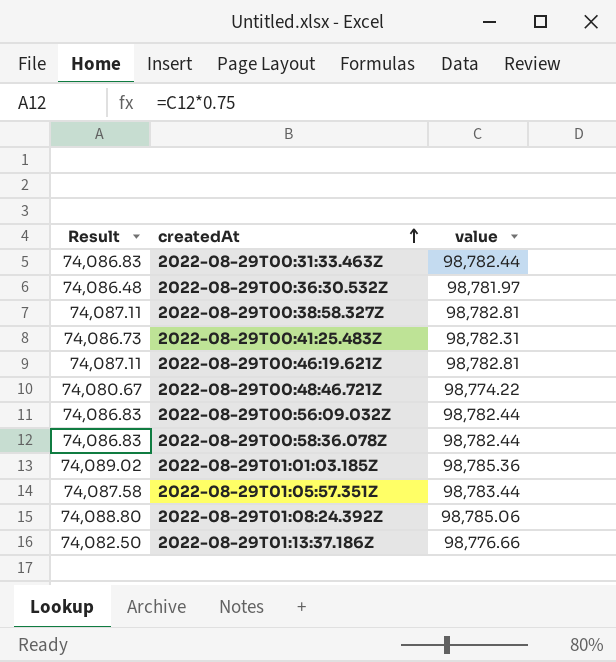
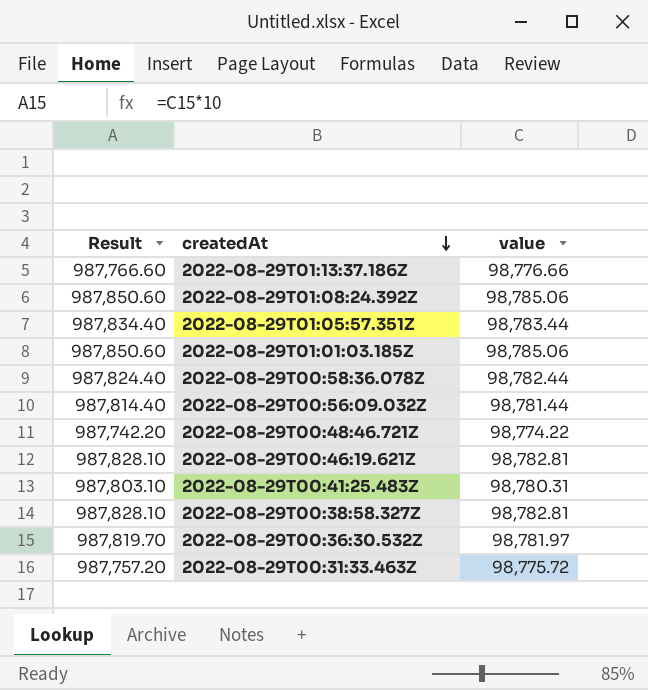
row order: createdAt ascending -> createdAt descending
column Result | formula: [value] * 0.75 -> [value] * 10
2022-08-29T01:01:03.185Z | value: 98,785.36 -> 98,785.06
2022-08-29T00:56:09.032Z | value: 98,782.44 -> 98,781.44
2022-08-29T00:41:25.483Z | value: 98,782.31 -> 98,780.31
2022-08-29T00:31:33.463Z | value: 98,782.44 -> 98,775.72

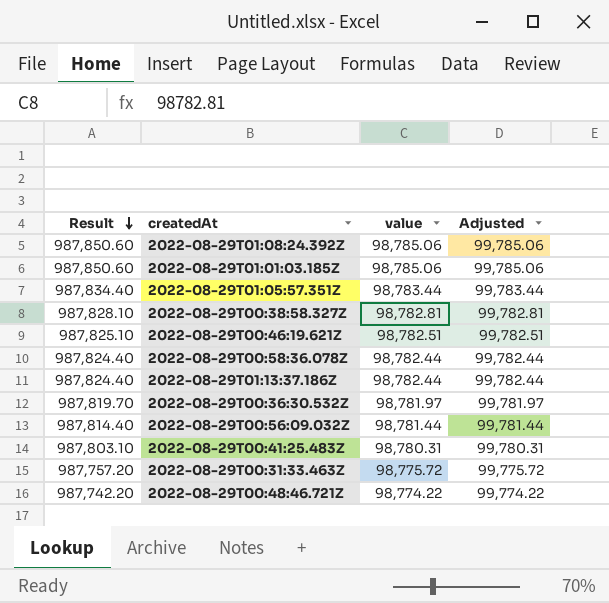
row order: createdAt descending -> Result descending
column Adjusted | formula: none -> [value] + 1000
2022-08-29T00:46:19.621Z | Result: 987,828.10 -> 987,825.10
2022-08-29T00:46:19.621Z | value: 98,782.81 -> 98,782.51
2022-08-29T01:13:37.186Z | Result: 987,766.60 -> 987,824.40
2022-08-29T01:13:37.186Z | value: 98,776.66 -> 98,782.44

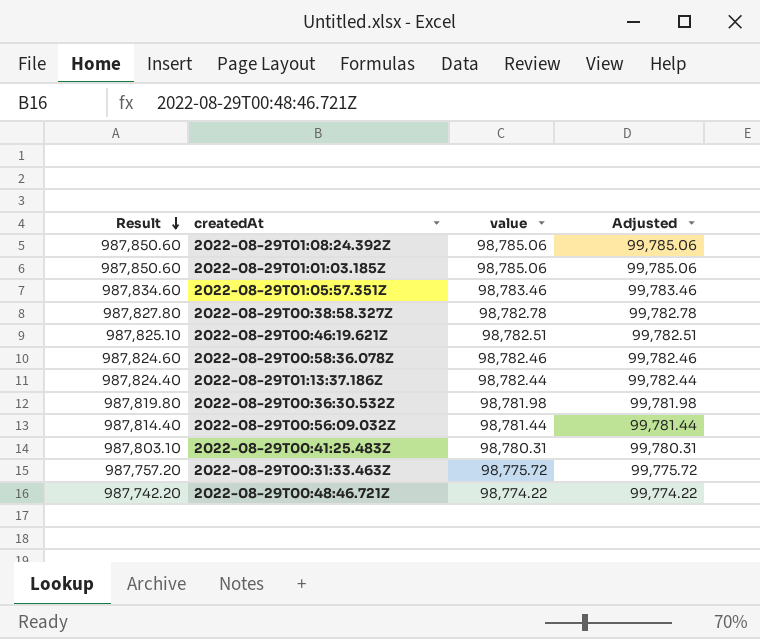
2022-08-29T01:05:57.351Z | Result: 987,834.40 -> 987,834.60
2022-08-29T01:05:57.351Z | value: 98,783.44 -> 98,783.46
2022-08-29T01:05:57.351Z | Adjusted: 99,783.44 -> 99,783.46
2022-08-29T00:38:58.327Z | Result: 987,828.10 -> 987,827.80
2022-08-29T00:38:58.327Z | value: 98,782.81 -> 98,782.78
2022-08-29T00:38:58.327Z | Adjusted: 99,782.81 -> 99,782.78
2022-08-29T00:58:36.078Z | Result: 987,824.40 -> 987,824.60
2022-08-29T00:58:36.078Z | value: 98,782.44 -> 98,782.46
2022-08-29T00:58:36.078Z | Adjusted: 99,782.44 -> 99,782.46
2022-08-29T00:36:30.532Z | Result: 987,819.70 -> 987,819.80
2022-08-29T00:36:30.532Z | value: 98,781.97 -> 98,781.98
2022-08-29T00:36:30.532Z | Adjusted: 99,781.97 -> 99,781.98

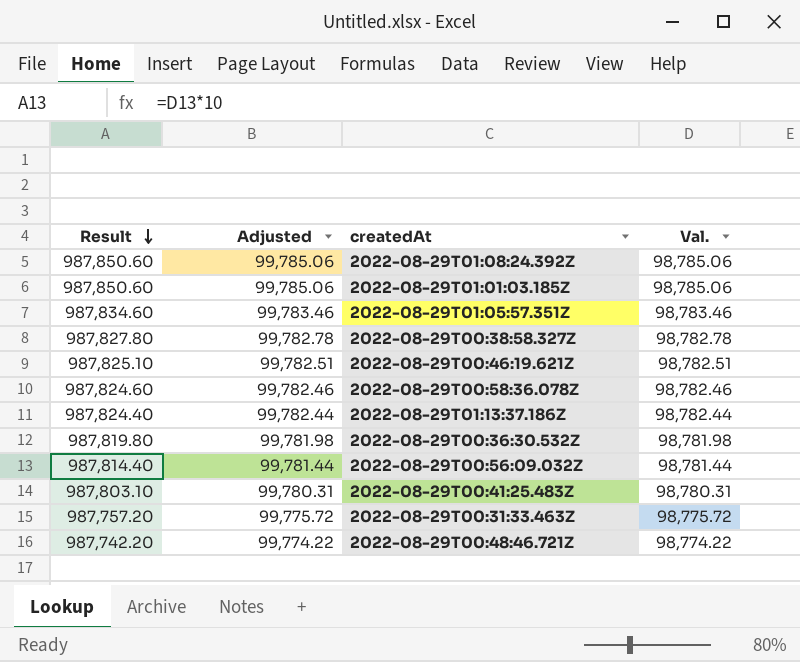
column Adjusted | position: 4 -> 2
column name: value -> Val.

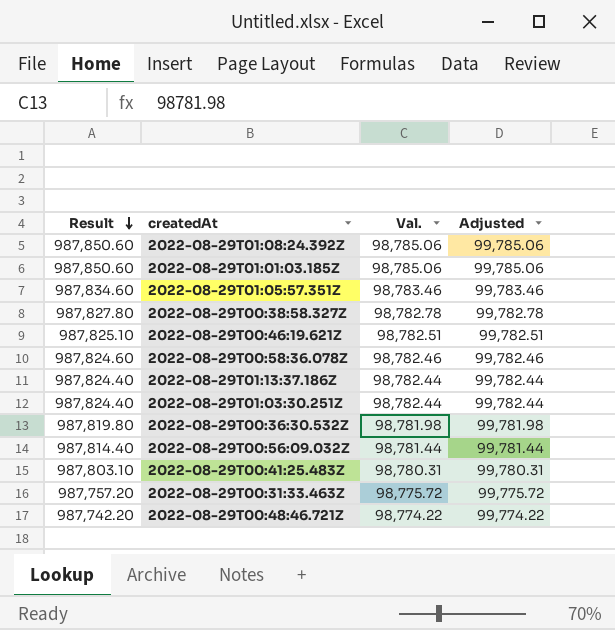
column Adjusted | position: 2 -> 4
row 2022-08-29T01:03:30.251Z: none -> 987,824.40 | 98,782.44 | 99,782.44

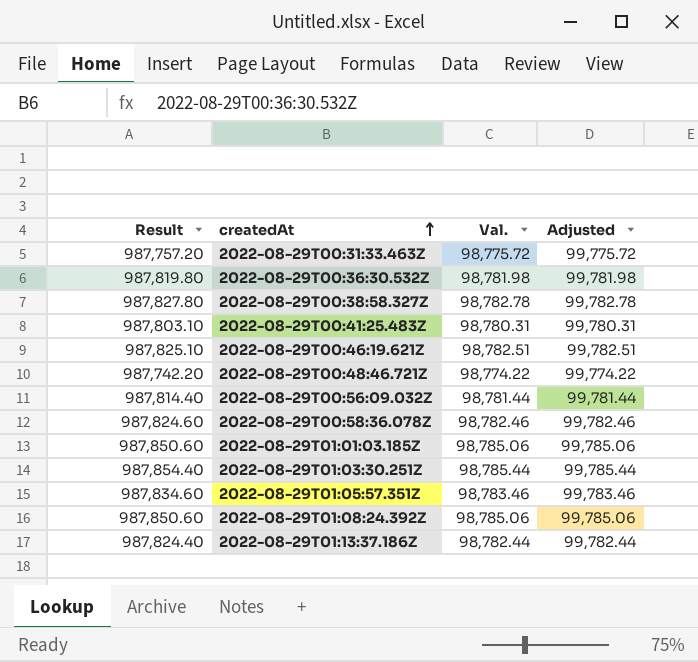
row order: Result descending -> createdAt ascending
2022-08-29T01:03:30.251Z | Result: 987,824.40 -> 987,854.40
2022-08-29T01:03:30.251Z | Val.: 98,782.44 -> 98,785.44
2022-08-29T01:03:30.251Z | Adjusted: 99,782.44 -> 99,785.44

